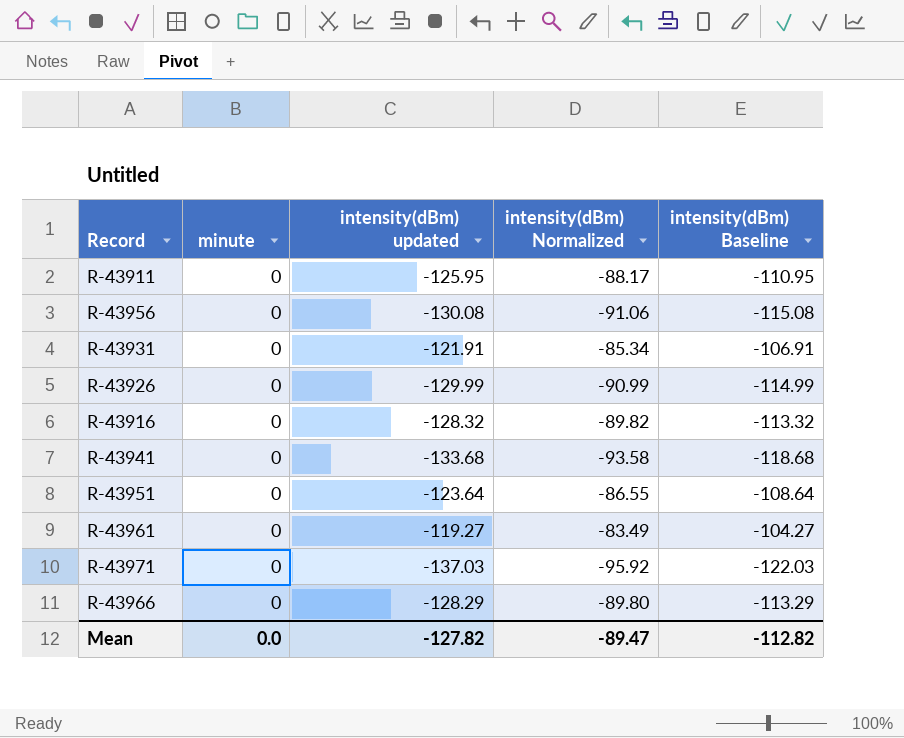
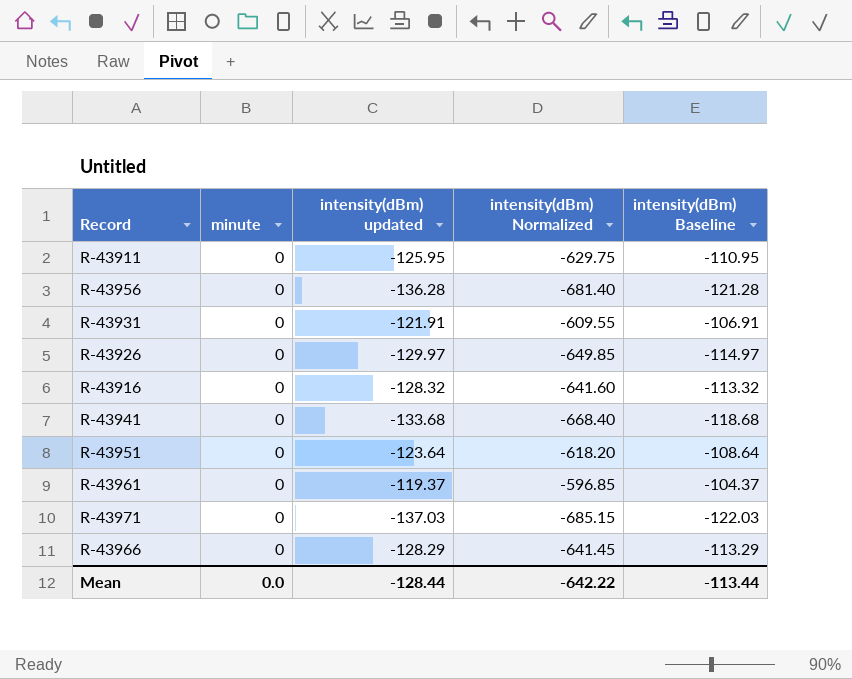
column intensity(dBm) Normalized | formula: [intensity(dBm) updated] * 0.7 -> [intensity(dBm) updated] * 5
R-43956 | intensity(dBm) updated: -130.08 -> -136.28
R-43956 | intensity(dBm) Baseline: -115.08 -> -121.28
R-43926 | intensity(dBm) updated: -129.99 -> -129.97
R-43926 | intensity(dBm) Baseline: -114.99 -> -114.97
R-43961 | intensity(dBm) updated: -119.27 -> -119.37
R-43961 | intensity(dBm) Baseline: -104.27 -> -104.37
Mean | intensity(dBm) updated: -127.82 -> -128.44
Mean | intensity(dBm) Normalized: -89.47 -> -642.22
Mean | intensity(dBm) Baseline: -112.82 -> -113.44

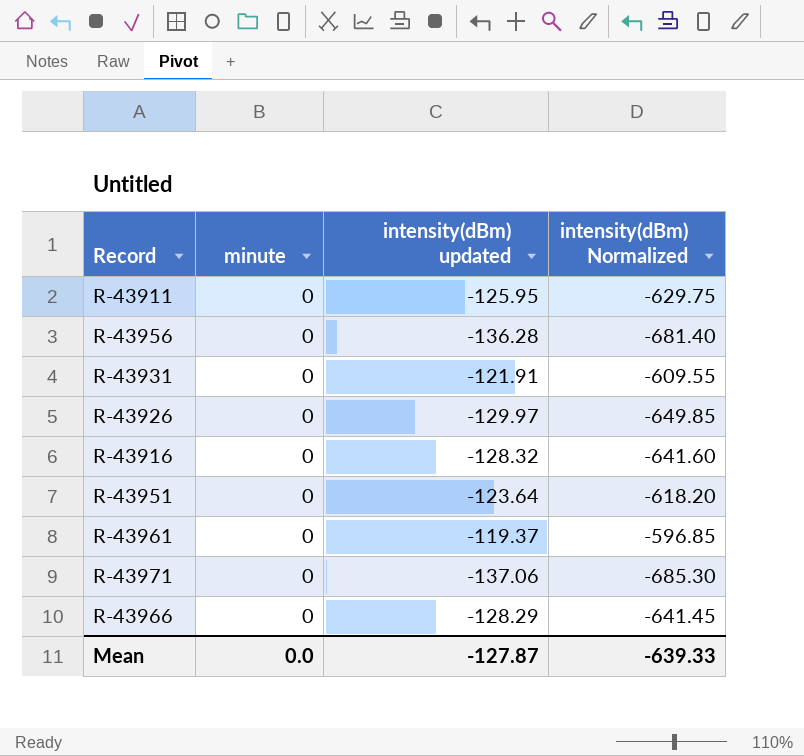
column intensity(dBm) Baseline | formula: [intensity(dBm) updated] + 15 -> none
row R-43941: 0 | -133.68 | -668.40 | -118.68 -> none
R-43971 | intensity(dBm) updated: -137.03 -> -137.06
R-43971 | intensity(dBm) Normalized: -685.15 -> -685.30
Mean | intensity(dBm) updated: -128.44 -> -127.87
Mean | intensity(dBm) Normalized: -642.22 -> -639.33

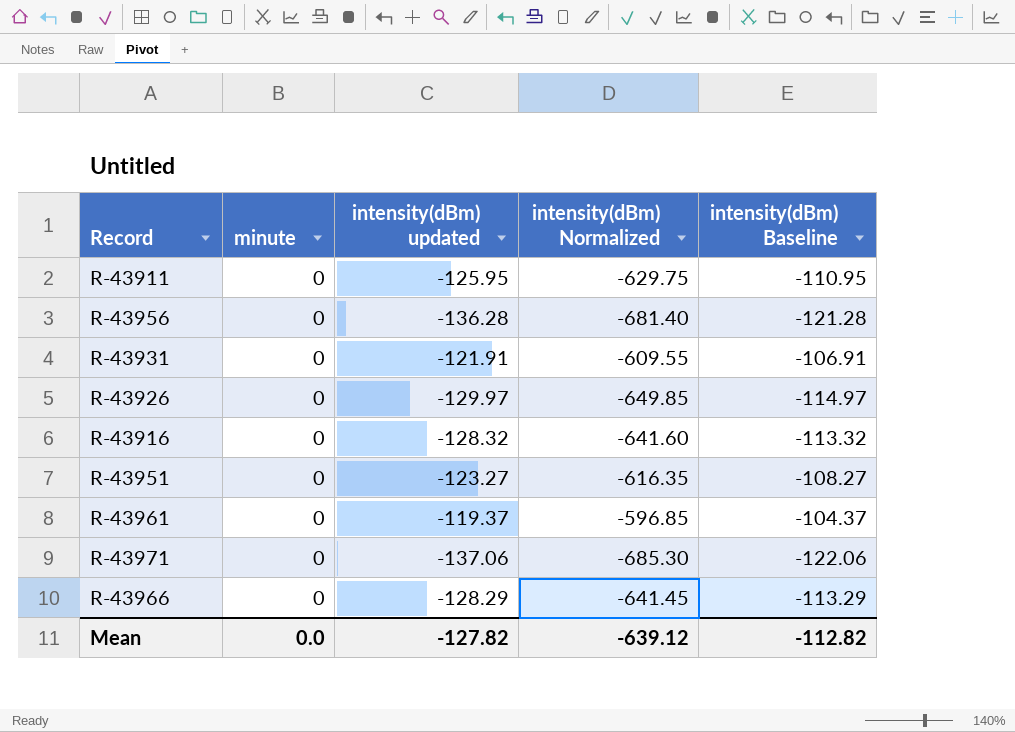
column intensity(dBm) Baseline | formula: none -> [intensity(dBm) updated] + 15
R-43951 | intensity(dBm) updated: -123.64 -> -123.27
R-43951 | intensity(dBm) Normalized: -618.20 -> -616.35
Mean | intensity(dBm) updated: -127.87 -> -127.82
Mean | intensity(dBm) Normalized: -639.33 -> -639.12

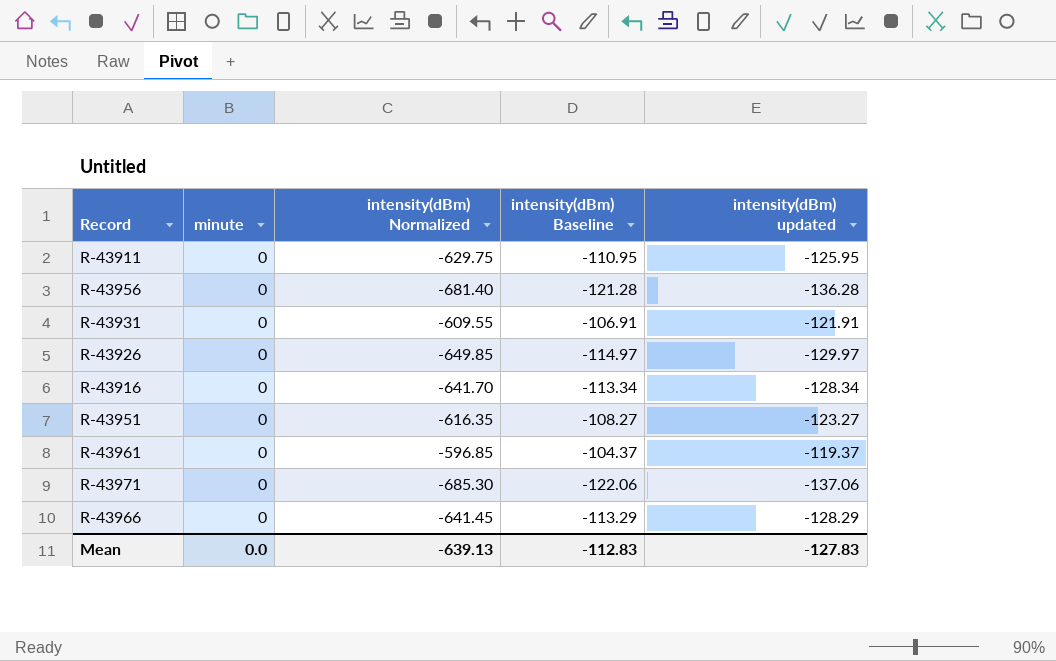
column intensity(dBm) updated | position: 3 -> 5
R-43916 | intensity(dBm) Normalized: -641.60 -> -641.70
R-43916 | intensity(dBm) Baseline: -113.32 -> -113.34
R-43916 | intensity(dBm) updated: -128.32 -> -128.34
Mean | intensity(dBm) Normalized: -639.12 -> -639.13
Mean | intensity(dBm) Baseline: -112.82 -> -112.83
Mean | intensity(dBm) updated: -127.82 -> -127.83

